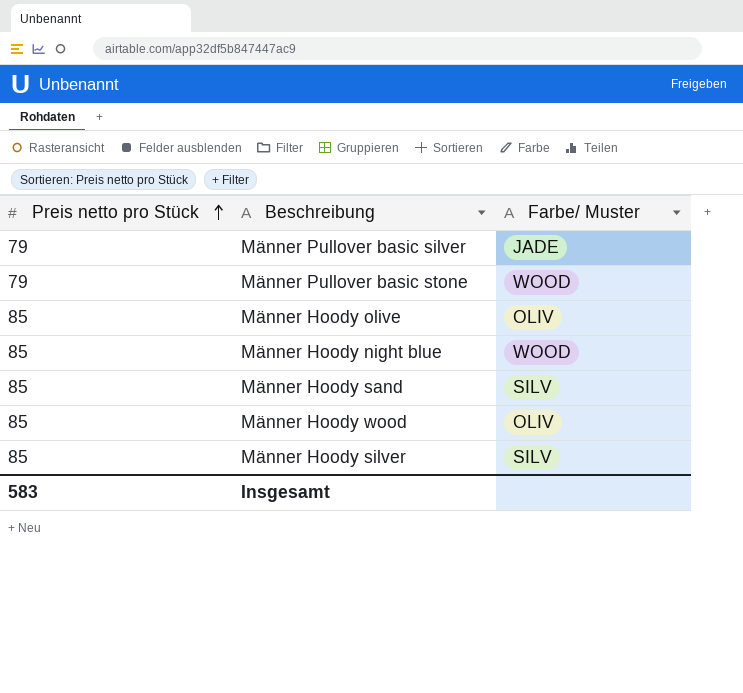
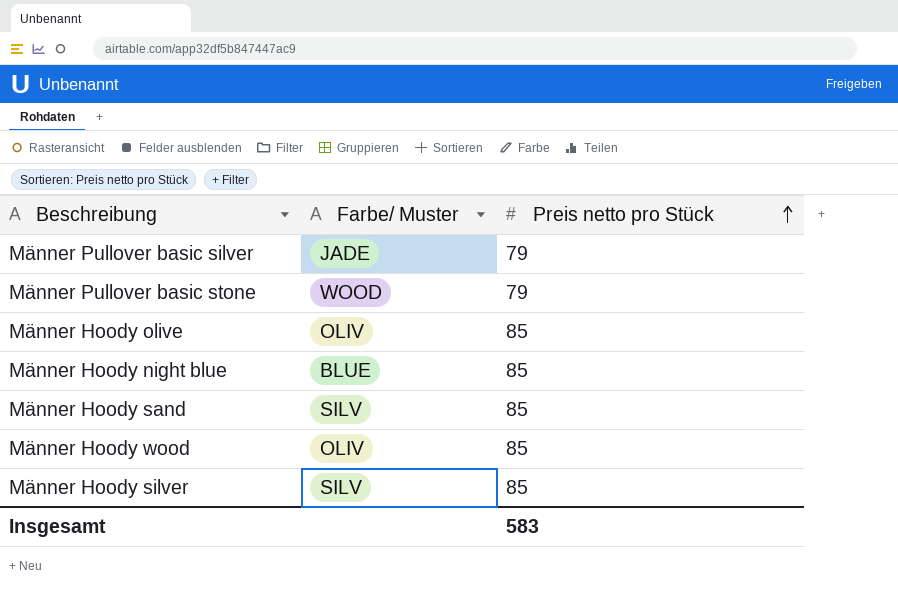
column Preis netto pro Stück | position: 1 -> 3
Männer Hoody night blue | Farbe/ Muster: WOOD -> BLUE

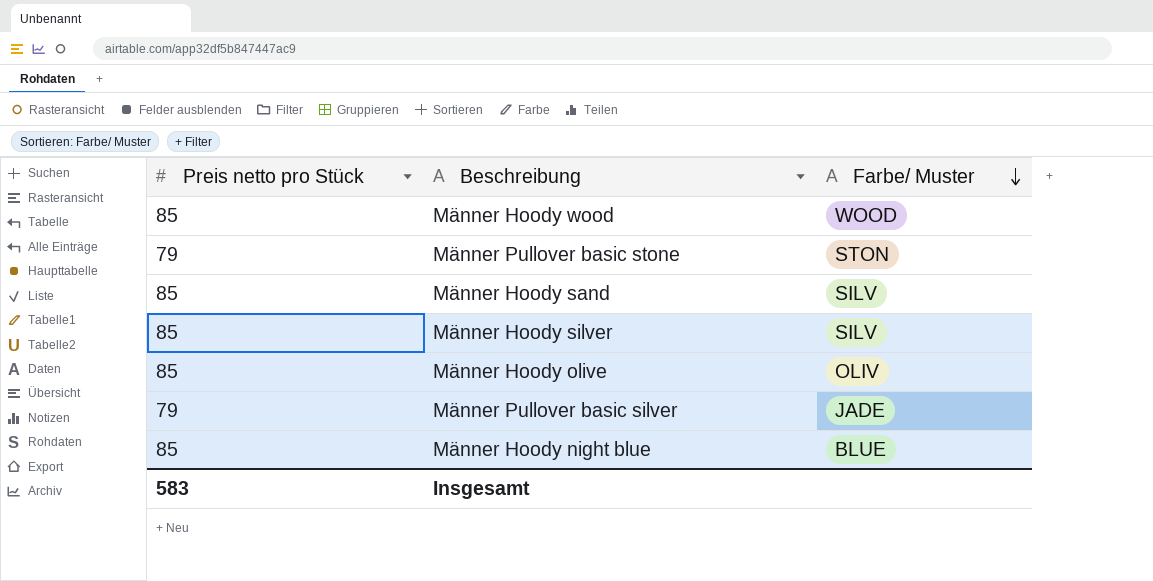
row order: Preis netto pro Stück ascending -> Farbe/ Muster descending
column Preis netto pro Stück | position: 3 -> 1
Männer Hoody wood | Farbe/ Muster: OLIV -> WOOD
Männer Pullover basic stone | Farbe/ Muster: WOOD -> STON

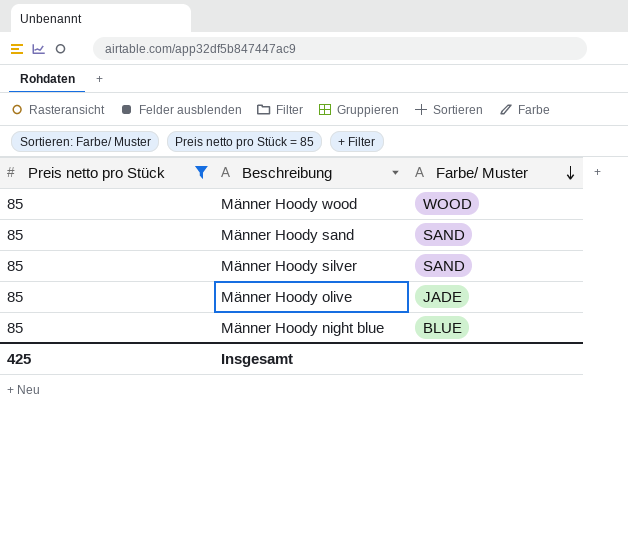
filter: none -> Preis netto pro Stück = 85
Männer Hoody sand | Farbe/ Muster: SILV -> SAND
Männer Hoody silver | Farbe/ Muster: SILV -> SAND
Männer Hoody olive | Farbe/ Muster: OLIV -> JADE
Insgesamt | Preis netto pro Stück: 583 -> 425

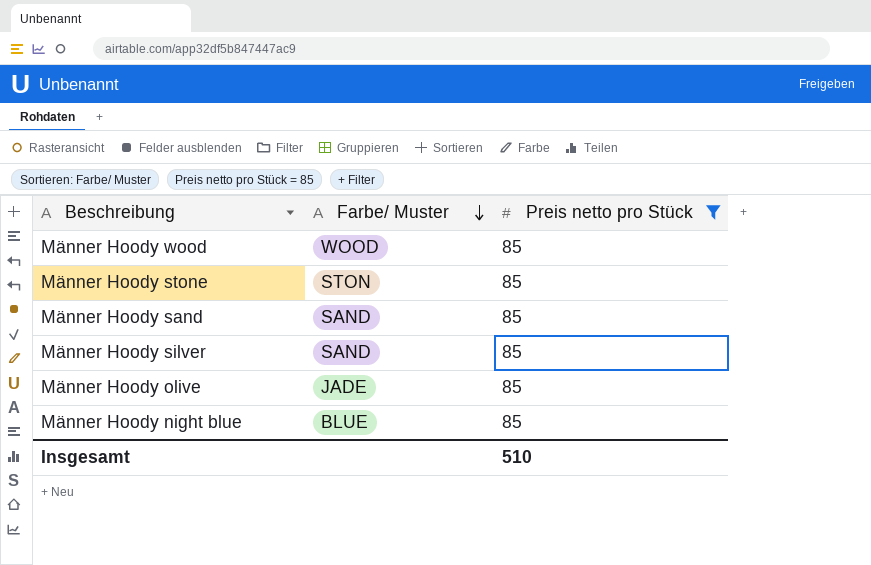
column Preis netto pro Stück | position: 1 -> 3
row Männer Hoody stone: none -> STON | 85
Insgesamt | Preis netto pro Stück: 425 -> 510

